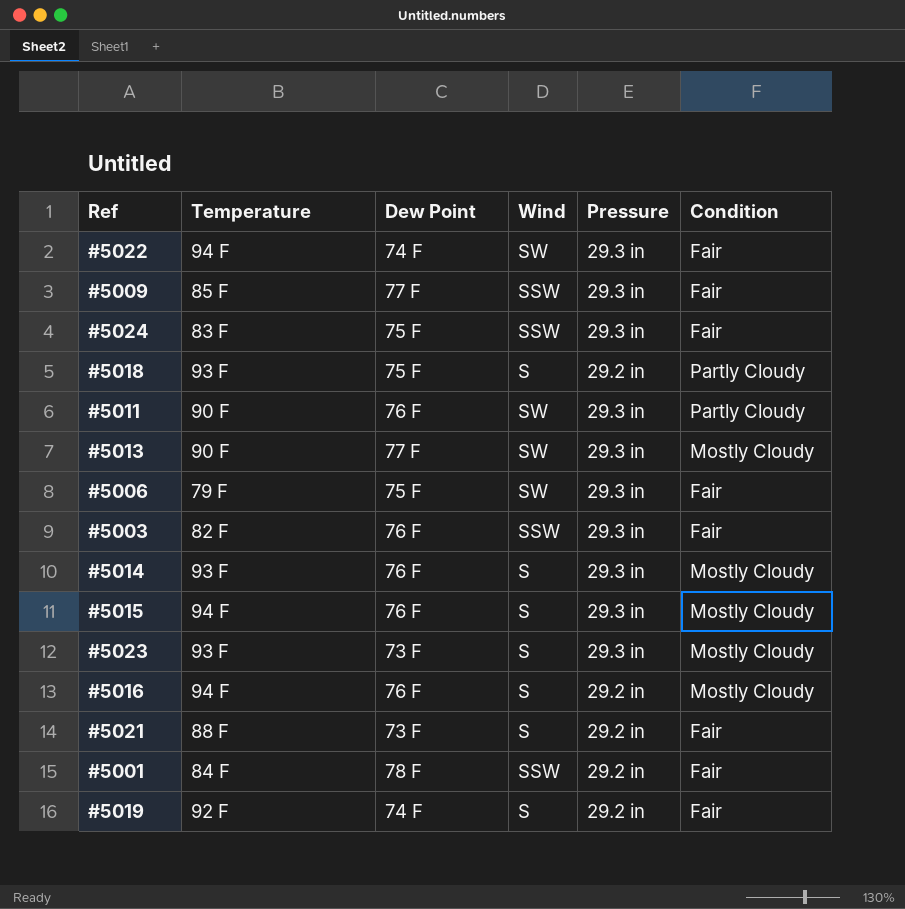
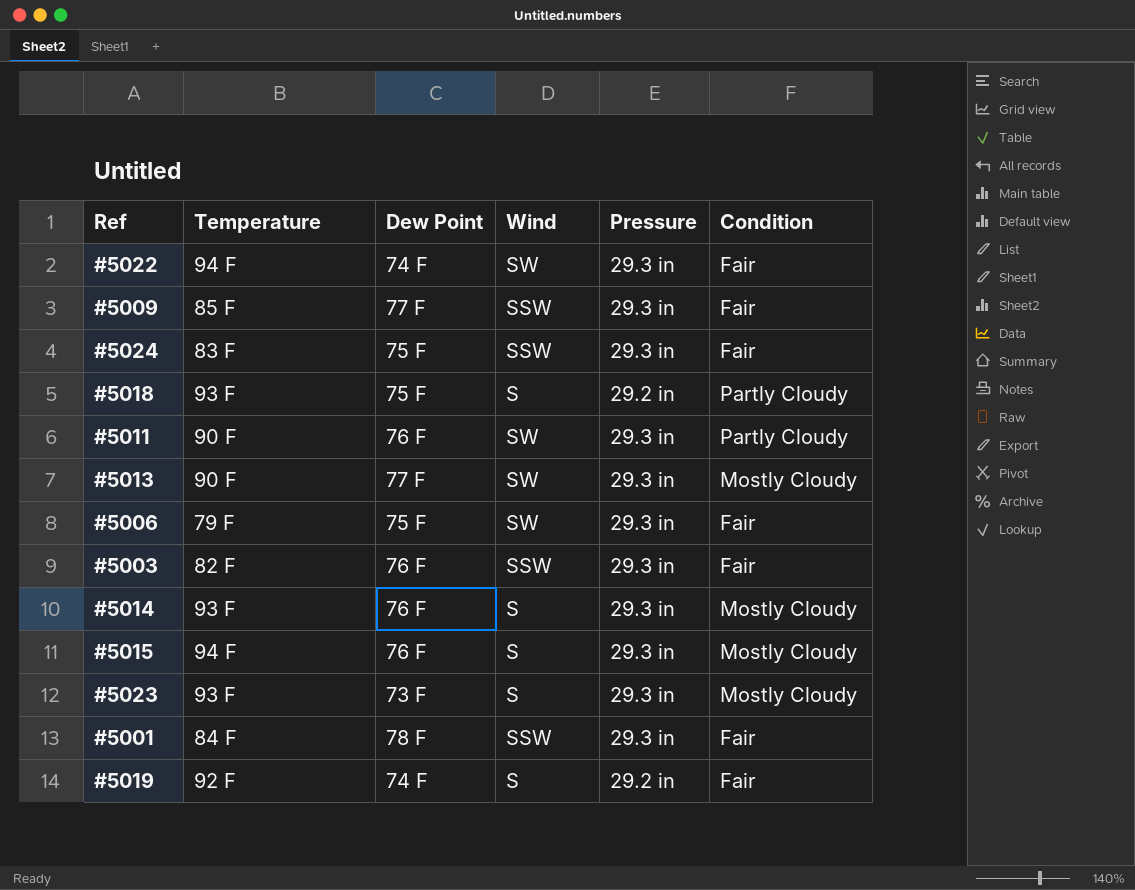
row #5016: 94 F | 76 F | S | 29.2 in | Mostly Cloudy -> none
row #5021: 88 F | 73 F | S | 29.2 in | Fair -> none
#5001 | Pressure: 29.2 in -> 29.3 in

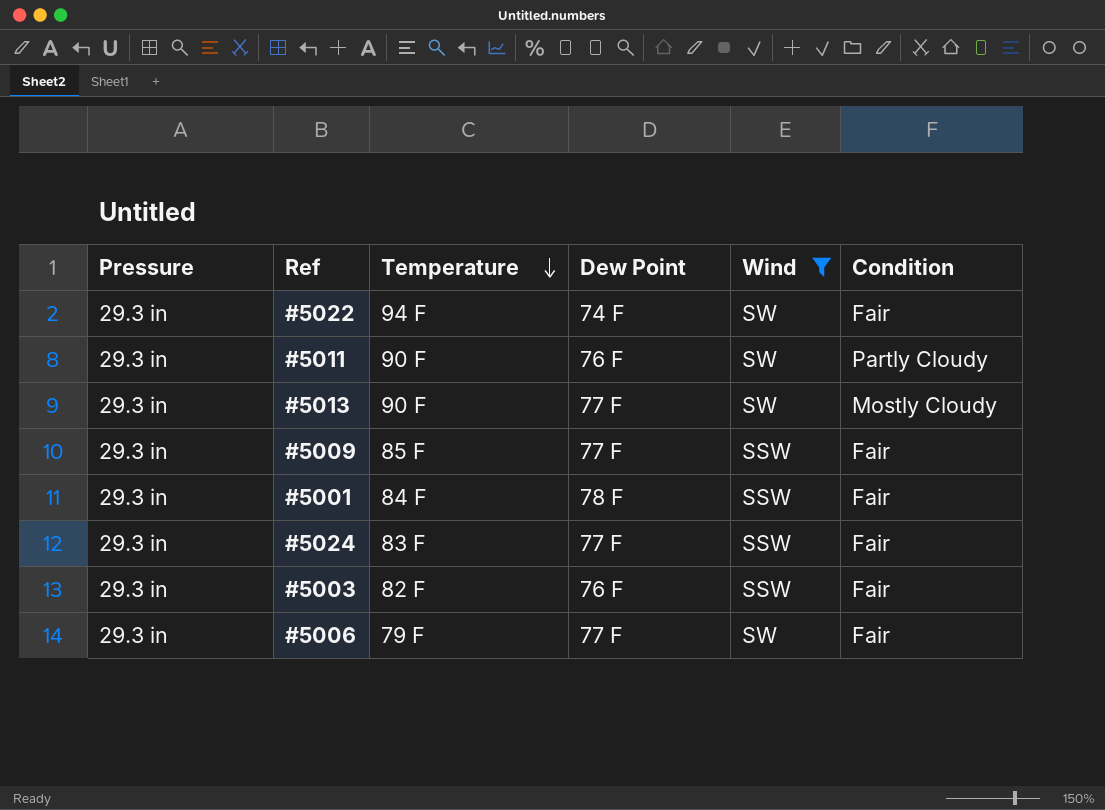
filter: none -> Wind != S
row order: none -> Temperature descending
column Pressure | position: 5 -> 1
#5024 | Dew Point: 75 F -> 77 F
#5006 | Dew Point: 75 F -> 77 F

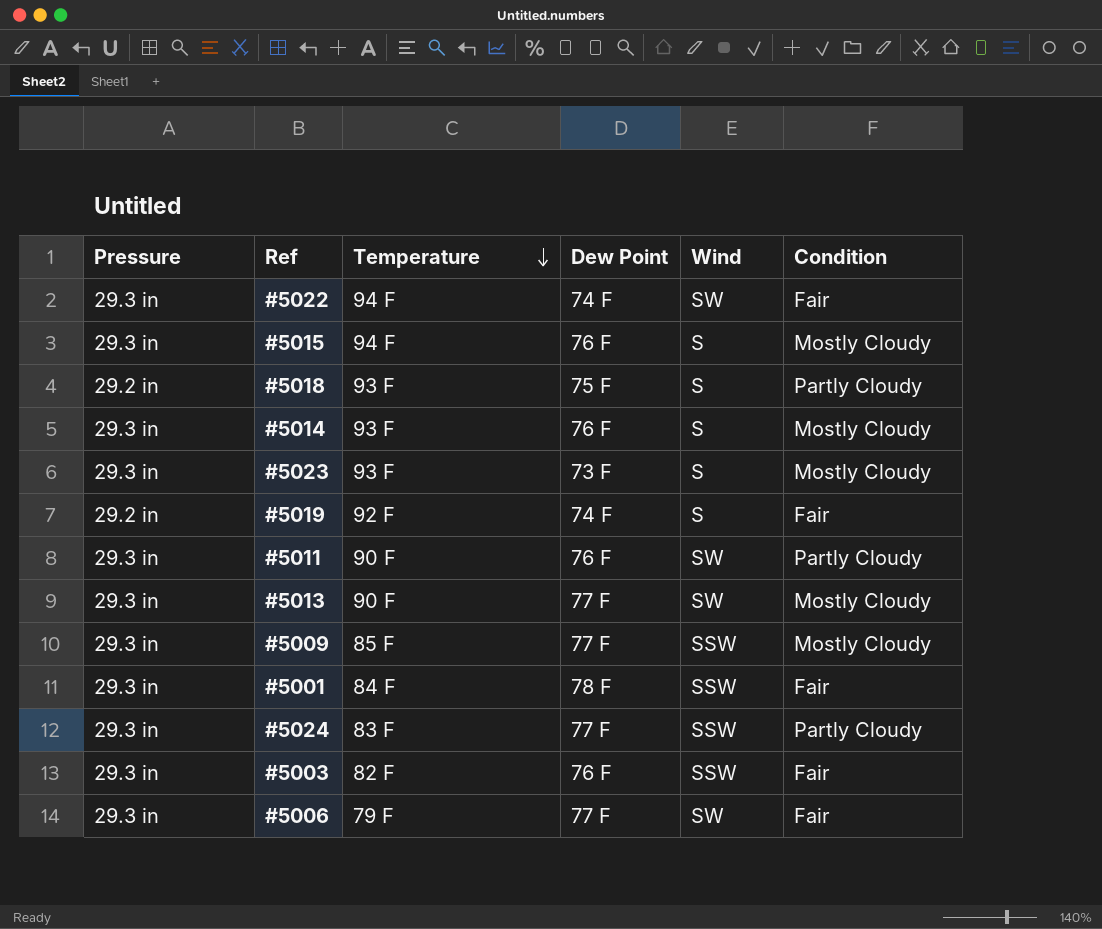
filter: Wind != S -> none
#5009 | Condition: Fair -> Mostly Cloudy
#5024 | Condition: Fair -> Partly Cloudy

